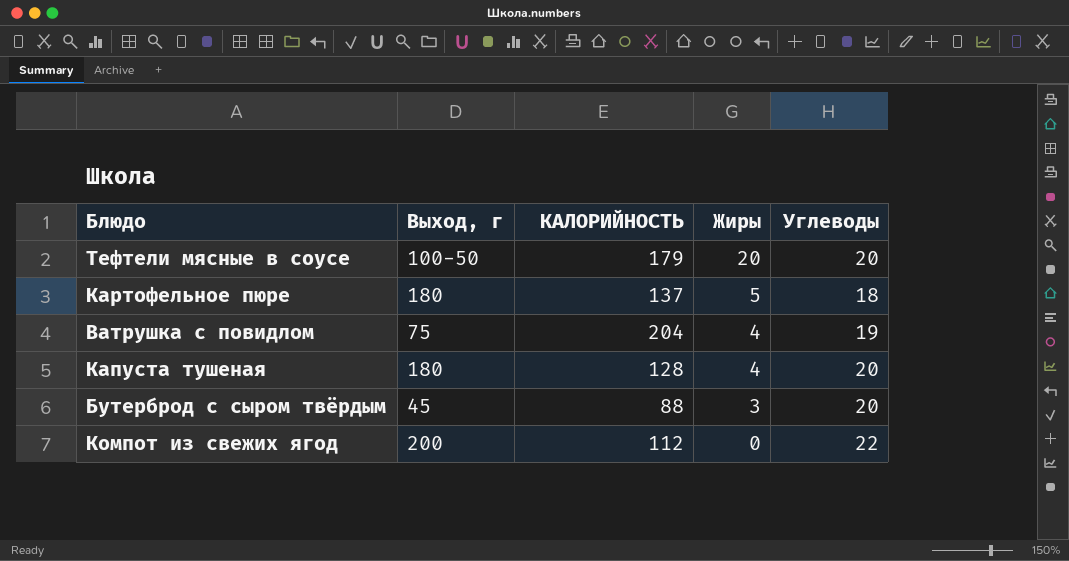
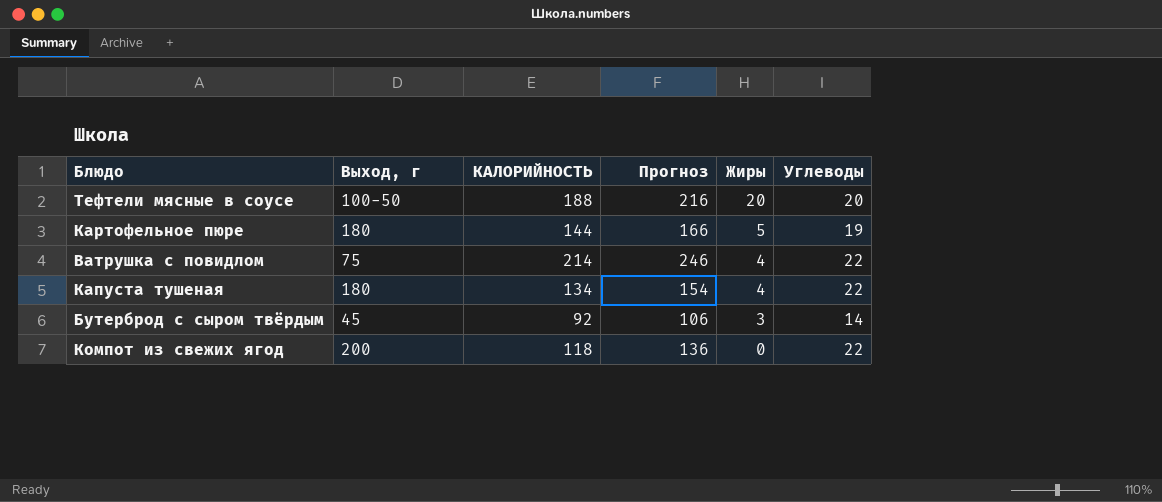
column Прогноз | formula: none -> [КАЛОРИЙНОСТЬ] * 1,15
Тефтели мясные в соусе | КАЛОРИЙНОСТЬ: 179 -> 188
Картофельное пюре | КАЛОРИЙНОСТЬ: 137 -> 144
Картофельное пюре | Углеводы: 18 -> 19
Ватрушка с повидлом | КАЛОРИЙНОСТЬ: 204 -> 214
Ватрушка с повидлом | Углеводы: 19 -> 22
Капуста тушеная | КАЛОРИЙНОСТЬ: 128 -> 134
Капуста тушеная | Углеводы: 20 -> 22
Бутерброд с сыром твёрдым | КАЛОРИЙНОСТЬ: 88 -> 92
Бутерброд с сыром твёрдым | Углеводы: 20 -> 14
Компот из свежих ягод | КАЛОРИЙНОСТЬ: 112 -> 118

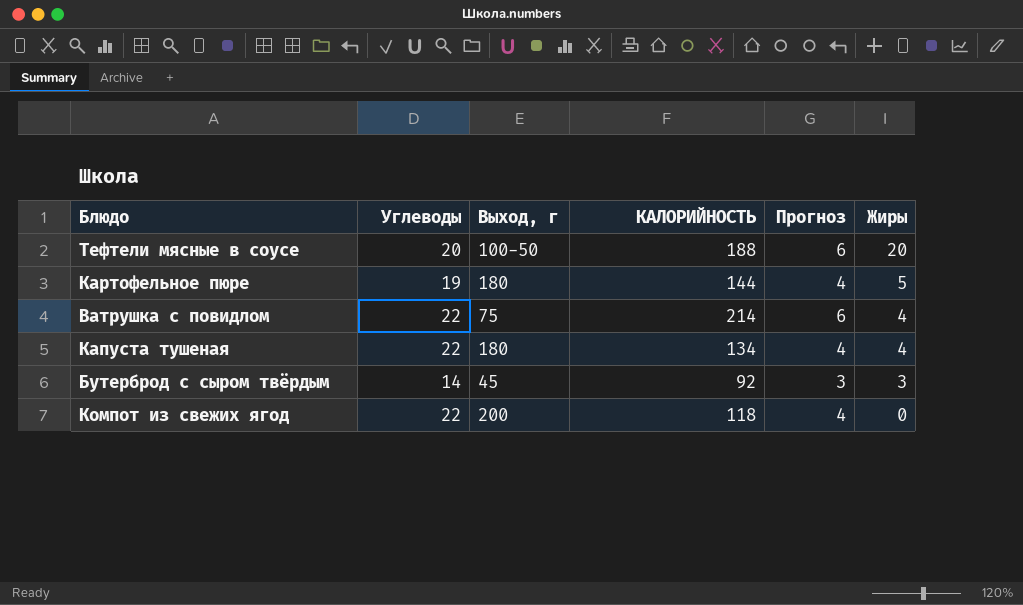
column Углеводы | position: 6 -> 2
column Прогноз | formula: [КАЛОРИЙНОСТЬ] * 1,15 -> [КАЛОРИЙНОСТЬ] * 0,03

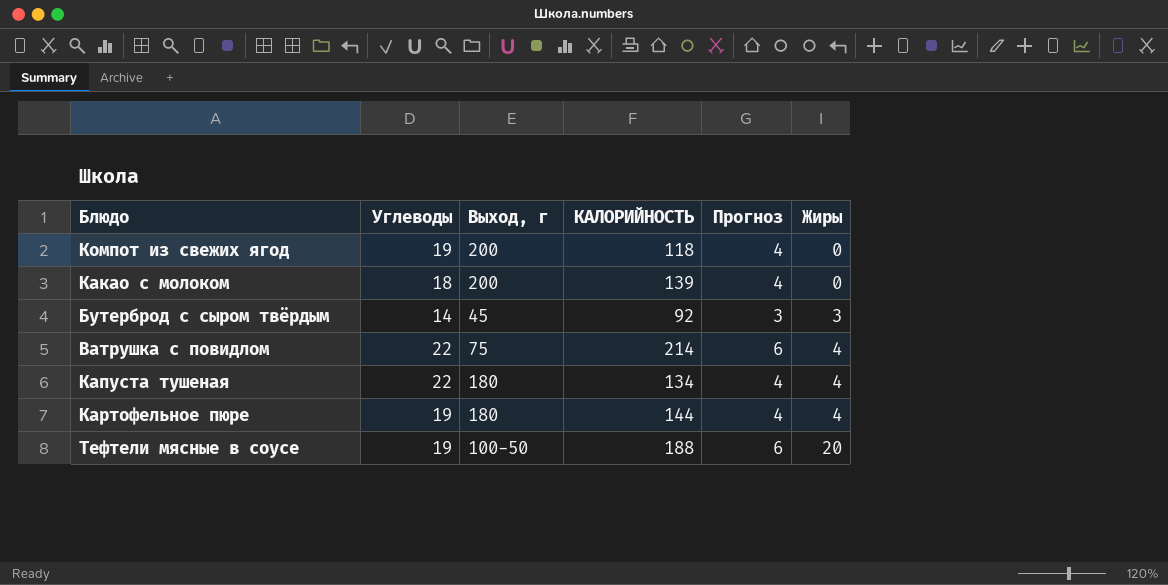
row order: Жиры descending -> Жиры ascending
Компот из свежих ягод | Углеводы: 22 -> 19
row Какао с молоком: none -> 18 | 200 | 139 | 4 | 0
Картофельное пюре | Жиры: 5 -> 4
Тефтели мясные в соусе | Углеводы: 20 -> 19

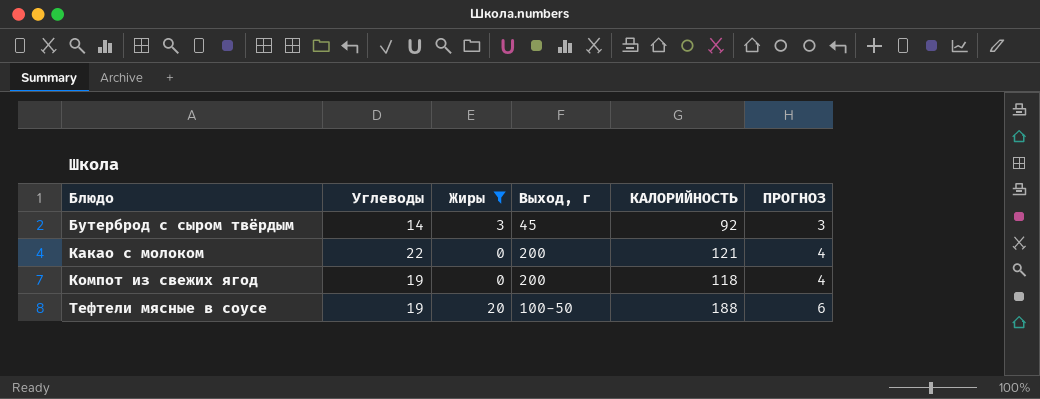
filter: none -> Жиры != 4
row order: Жиры ascending -> Блюдо ascending
column Жиры | position: 6 -> 3
column name: Прогноз -> ПРОГНОЗ
Какао с молоком | Углеводы: 18 -> 22
Какао с молоком | КАЛОРИЙНОСТЬ: 139 -> 121

